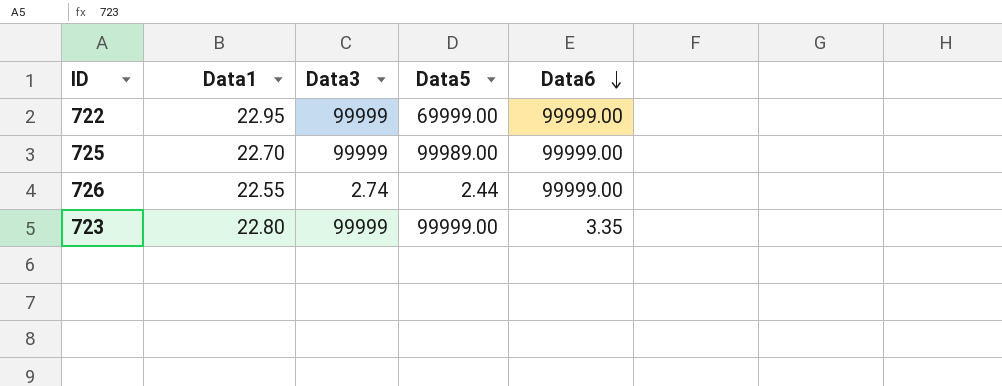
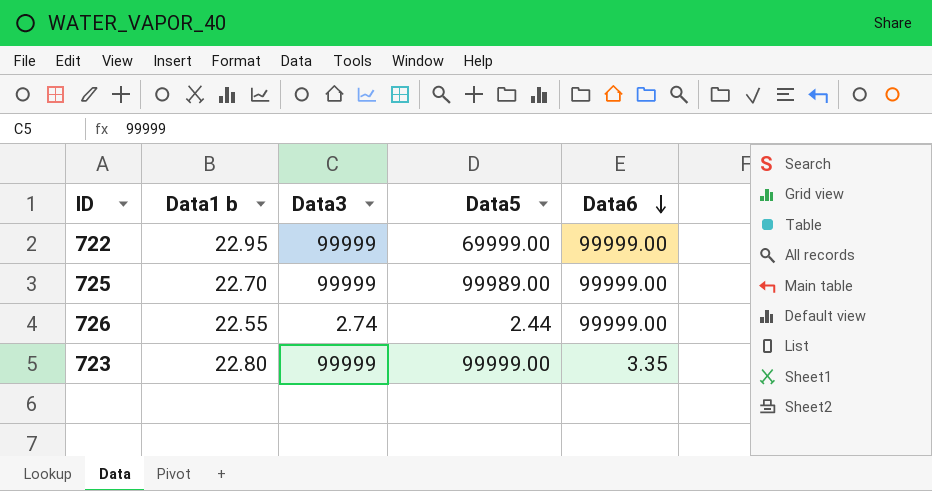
column name: Data1 -> Data1 b

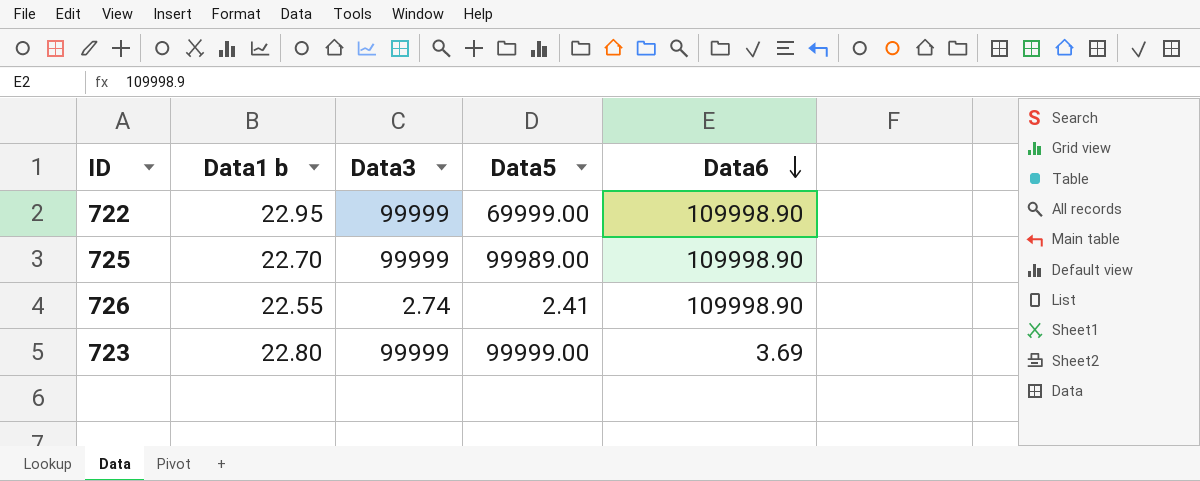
722 | Data6: 99999.00 -> 109998.90
725 | Data6: 99999.00 -> 109998.90
726 | Data5: 2.44 -> 2.41
726 | Data6: 99999.00 -> 109998.90
723 | Data6: 3.35 -> 3.69

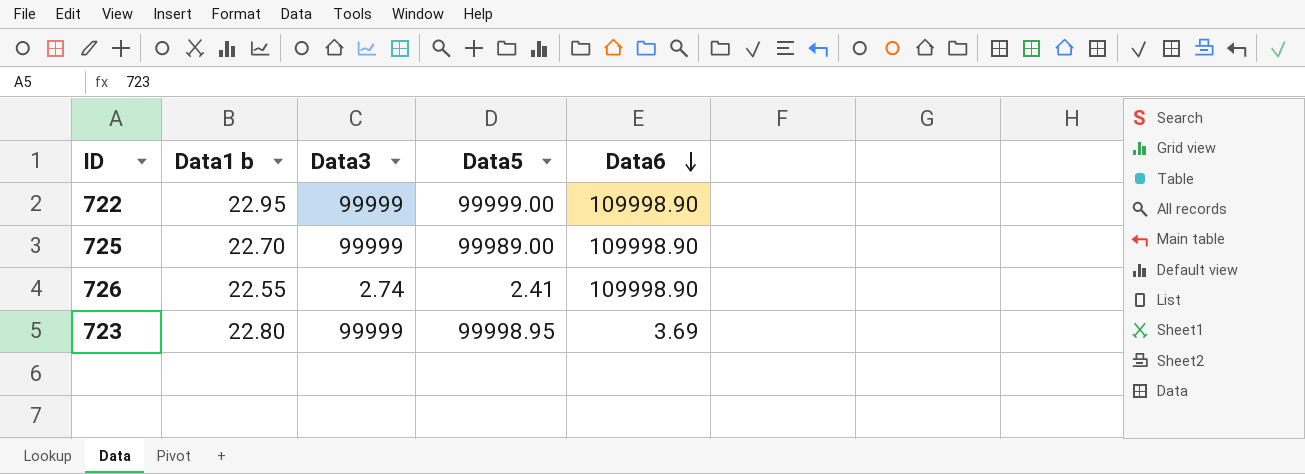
722 | Data5: 69999.00 -> 99999.00
723 | Data5: 99999.00 -> 99998.95

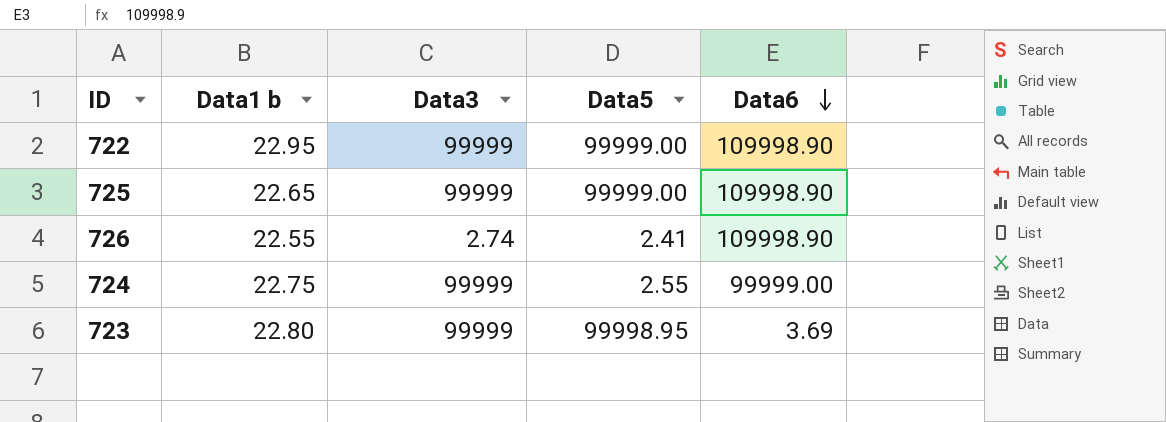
725 | Data1 b: 22.70 -> 22.65
725 | Data5: 99989.00 -> 99999.00
row 724: none -> 22.75 | 99999 | 2.55 | 99999.00

